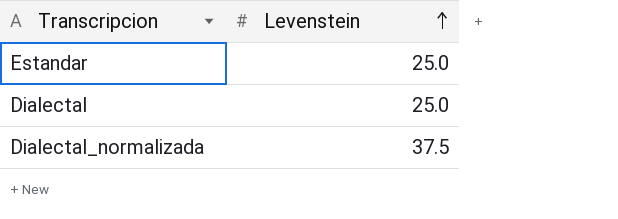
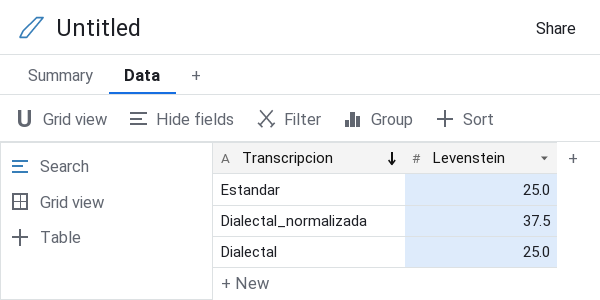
row order: Levenstein ascending -> Transcripcion descending

